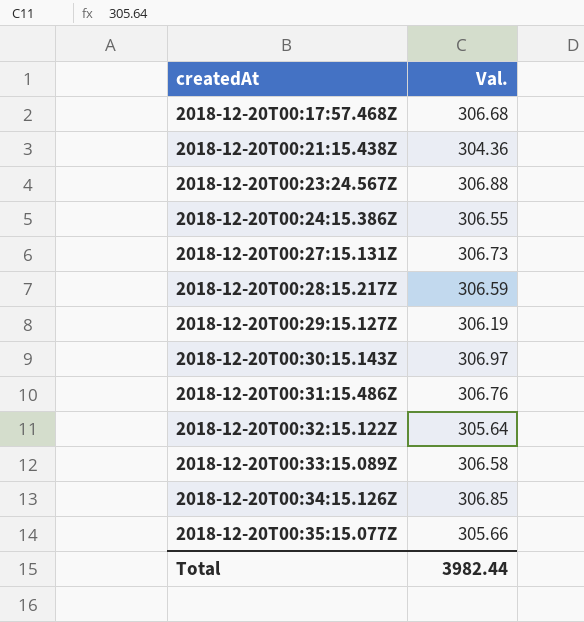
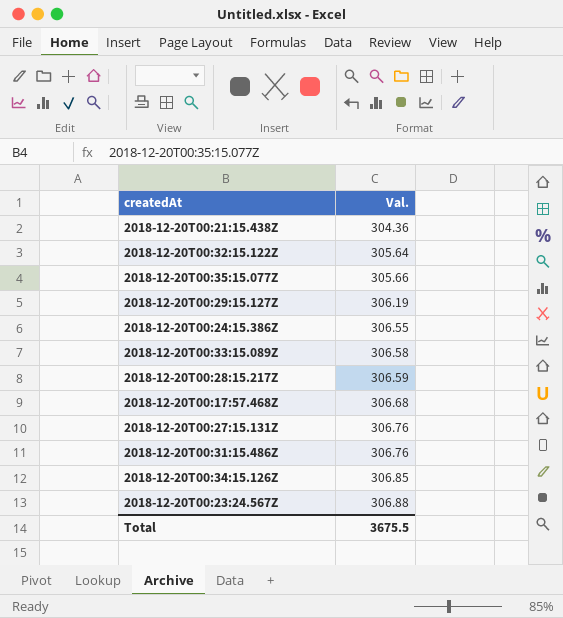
row order: createdAt ascending -> Val. ascending
row 2018-12-20T00:30:15.143Z: 306.97 -> none
2018-12-20T00:27:15.131Z | Val.: 306.73 -> 306.76
Total | Val.: 3982.44 -> 3675.5

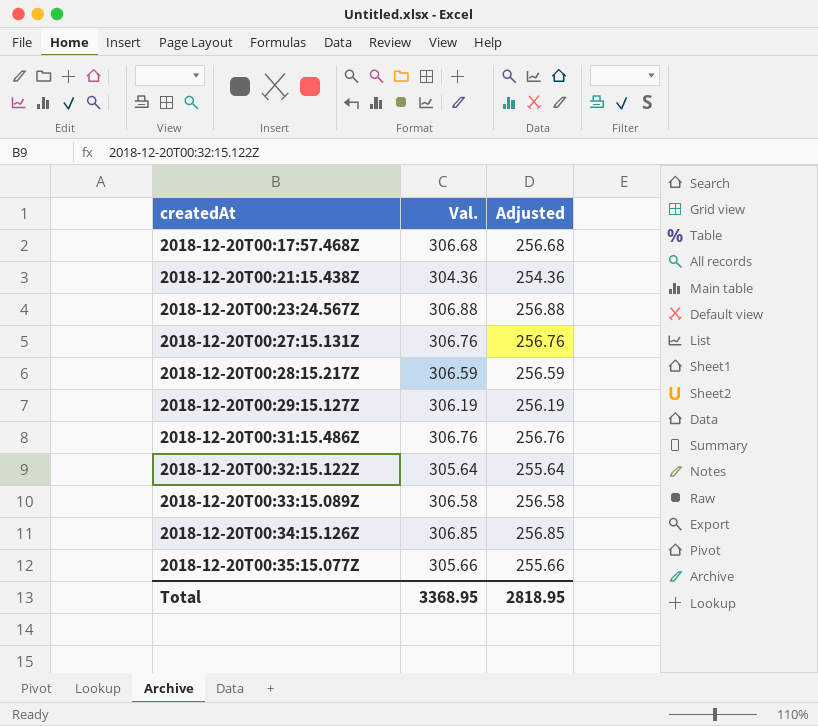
row order: Val. ascending -> createdAt ascending
column Adjusted | formula: none -> [Val.] - 50
row 2018-12-20T00:24:15.386Z: 306.55 -> none
Total | Val.: 3675.5 -> 3368.95

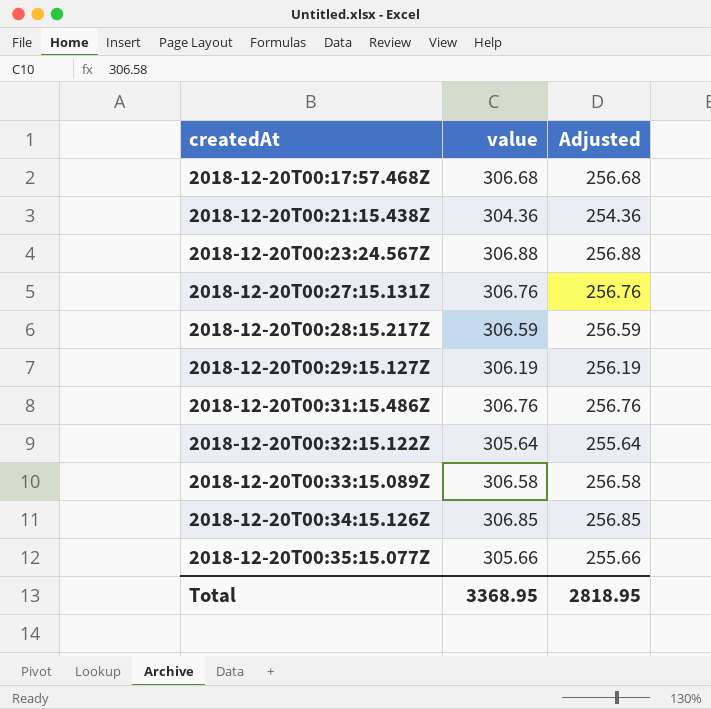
column name: Val. -> value

